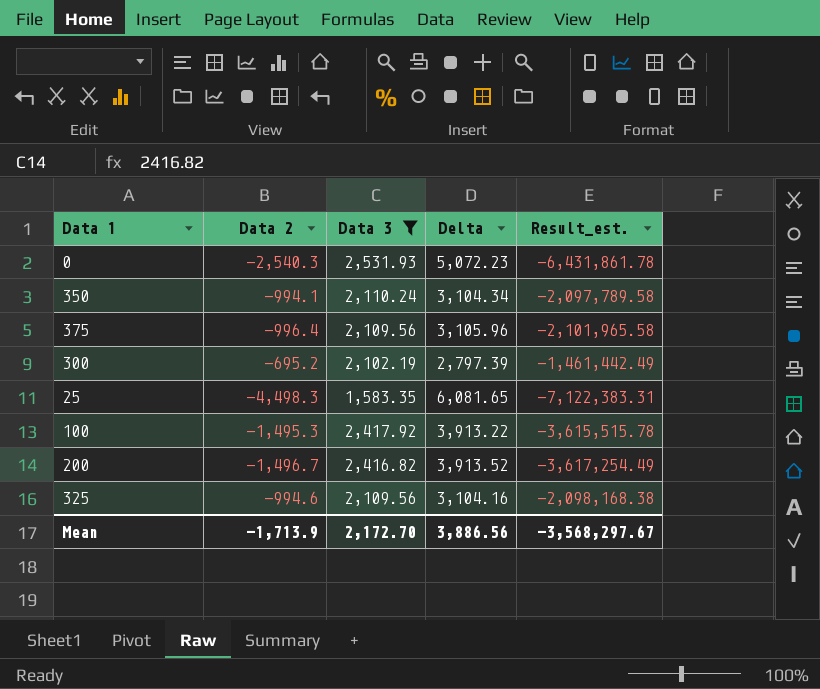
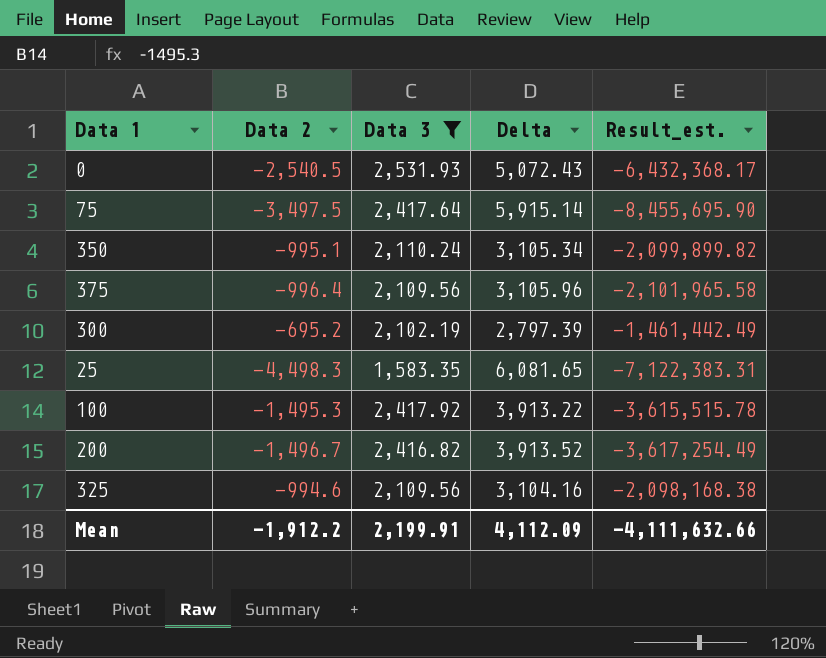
0 | Data 2: -2,540.3 -> -2,540.5
0 | Delta: 5,072.23 -> 5,072.43
0 | Result_est.: -6,431,861.78 -> -6,432,368.17
row 75: none -> -3,497.5 | 2,417.64 | 5,915.14 | -8,455,695.90
350 | Data 2: -994.1 -> -995.1
350 | Delta: 3,104.34 -> 3,105.34
350 | Result_est.: -2,097,789.58 -> -2,099,899.82
Mean | Data 2: -1,713.9 -> -1,912.2
Mean | Data 3: 2,172.70 -> 2,199.91
Mean | Delta: 3,886.56 -> 4,112.09
Mean | Result_est.: -3,568,297.67 -> -4,111,632.66

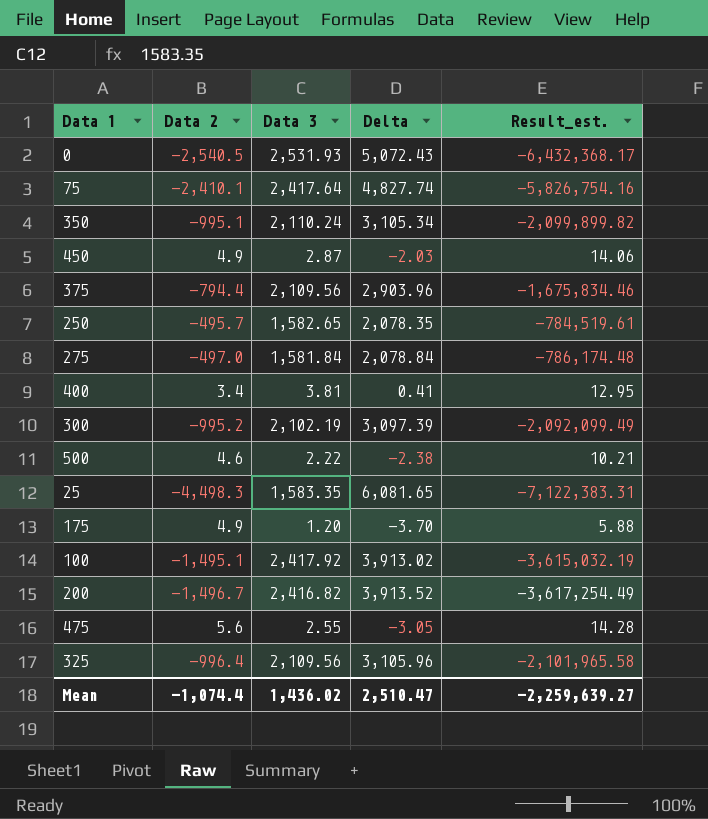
filter: Data 3 >= 1,583.35 -> none
75 | Data 2: -3,497.5 -> -2,410.1
75 | Delta: 5,915.14 -> 4,827.74
75 | Result_est.: -8,455,695.90 -> -5,826,754.16
375 | Data 2: -996.4 -> -794.4
375 | Delta: 3,105.96 -> 2,903.96
375 | Result_est.: -2,101,965.58 -> -1,675,834.46
300 | Data 2: -695.2 -> -995.2
300 | Delta: 2,797.39 -> 3,097.39
300 | Result_est.: -1,461,442.49 -> -2,092,099.49
100 | Data 2: -1,495.3 -> -1,495.1
100 | Delta: 3,913.22 -> 3,913.02
100 | Result_est.: -3,615,515.78 -> -3,615,032.19
325 | Data 2: -994.6 -> -996.4
325 | Delta: 3,104.16 -> 3,105.96
325 | Result_est.: -2,098,168.38 -> -2,101,965.58
Mean | Data 2: -1,912.2 -> -1,074.4
Mean | Data 3: 2,199.91 -> 1,436.02
Mean | Delta: 4,112.09 -> 2,510.47
Mean | Result_est.: -4,111,632.66 -> -2,259,639.27

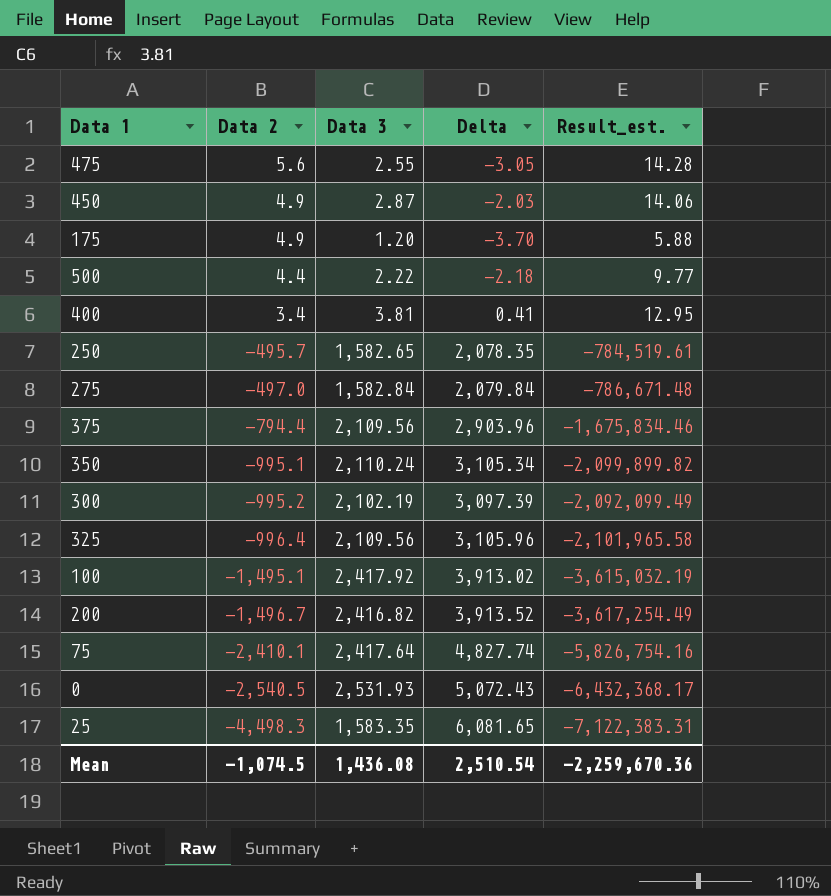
row order: none -> Data 2 descending
500 | Data 2: 4.6 -> 4.4
500 | Delta: -2.38 -> -2.18
500 | Result_est.: 10.21 -> 9.77
275 | Data 3: 1,581.84 -> 1,582.84
275 | Delta: 2,078.84 -> 2,079.84
275 | Result_est.: -786,174.48 -> -786,671.48
Mean | Data 2: -1,074.4 -> -1,074.5
Mean | Data 3: 1,436.02 -> 1,436.08
Mean | Delta: 2,510.47 -> 2,510.54
Mean | Result_est.: -2,259,639.27 -> -2,259,670.36

